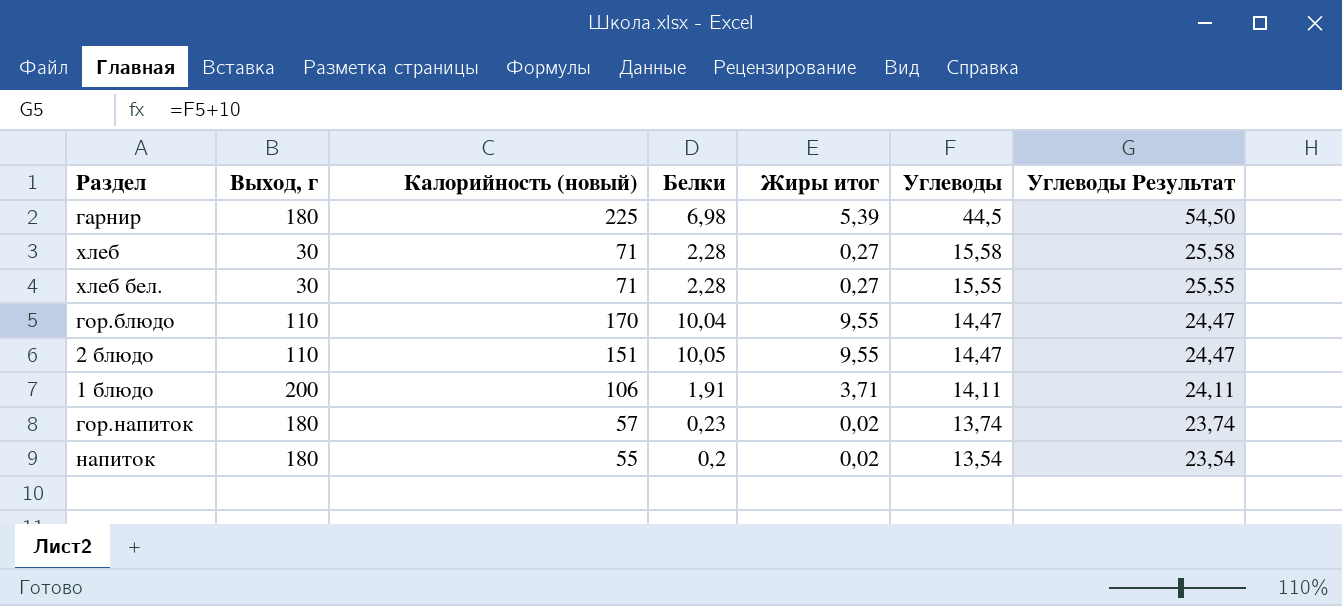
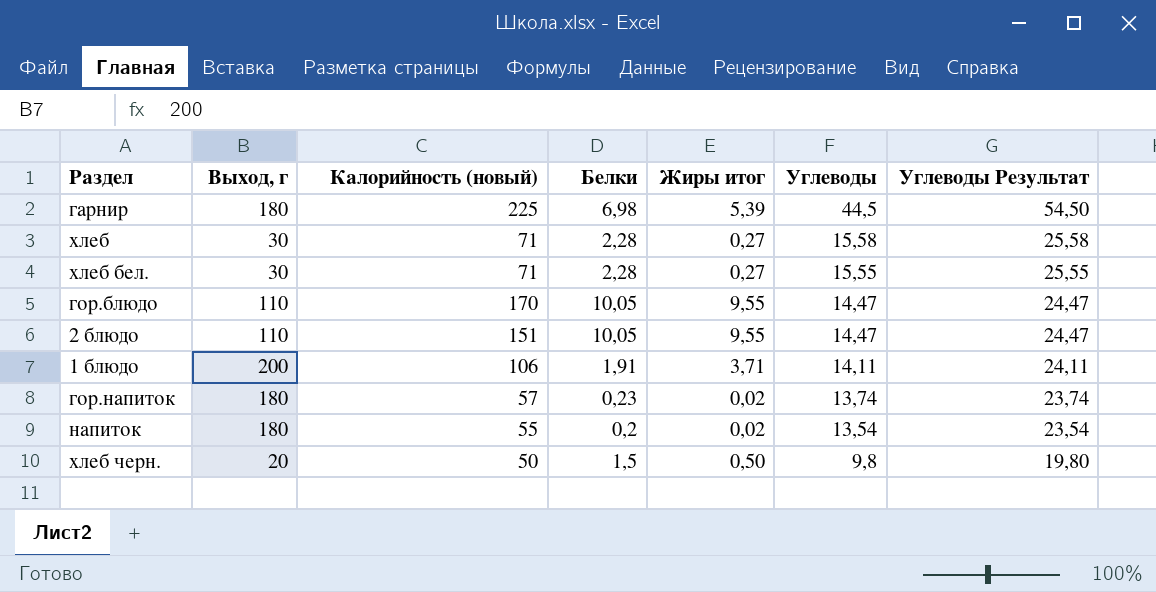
гор.блюдо | Белки: 10,04 -> 10,05
row хлеб черн.: none -> 20 | 50 | 1,5 | 0,50 | 9,8 | 19,80

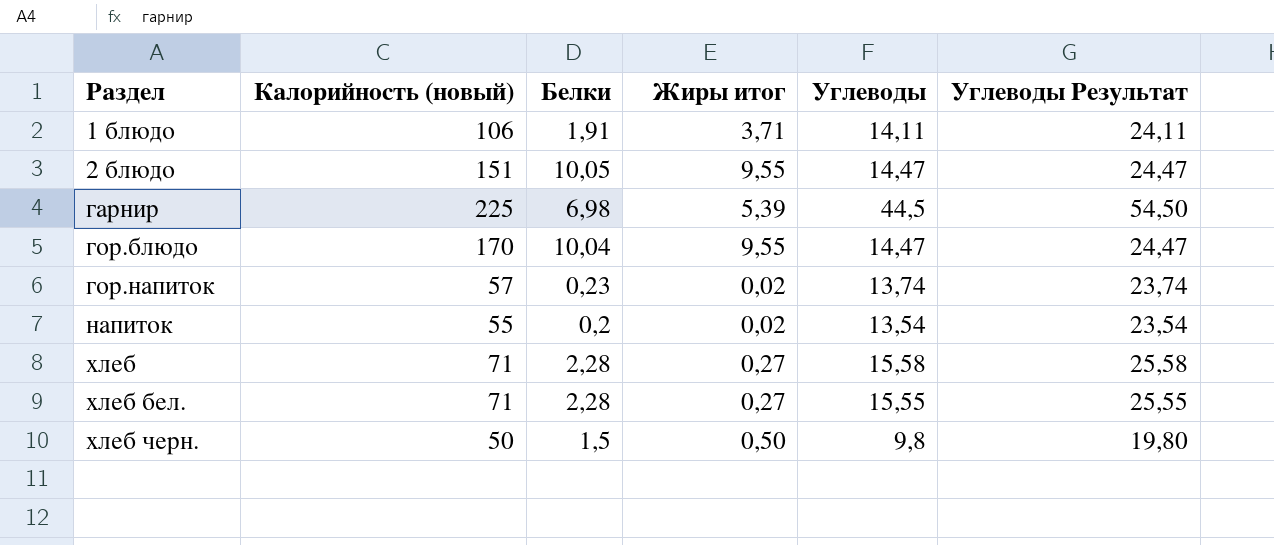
row order: Углеводы descending -> Раздел ascending
column Выход, г | position: 2 -> none
гор.блюдо | Белки: 10,05 -> 10,04

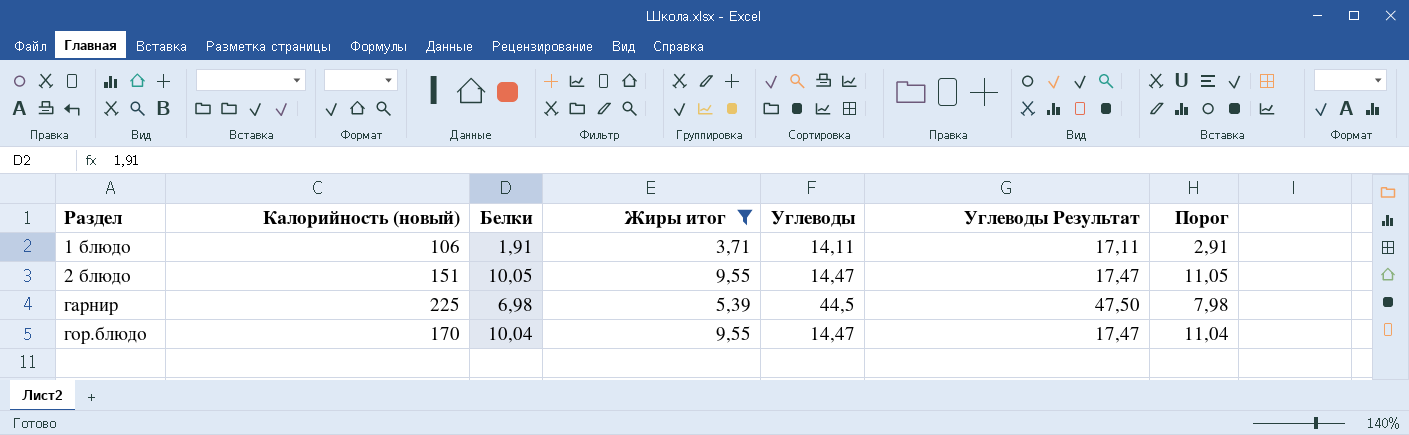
filter: none -> Жиры итог >= 3,71
column Углеводы Результат | formula: [Углеводы] + 10 -> [Углеводы] + 3
column Порог | formula: none -> [Белки] + 1

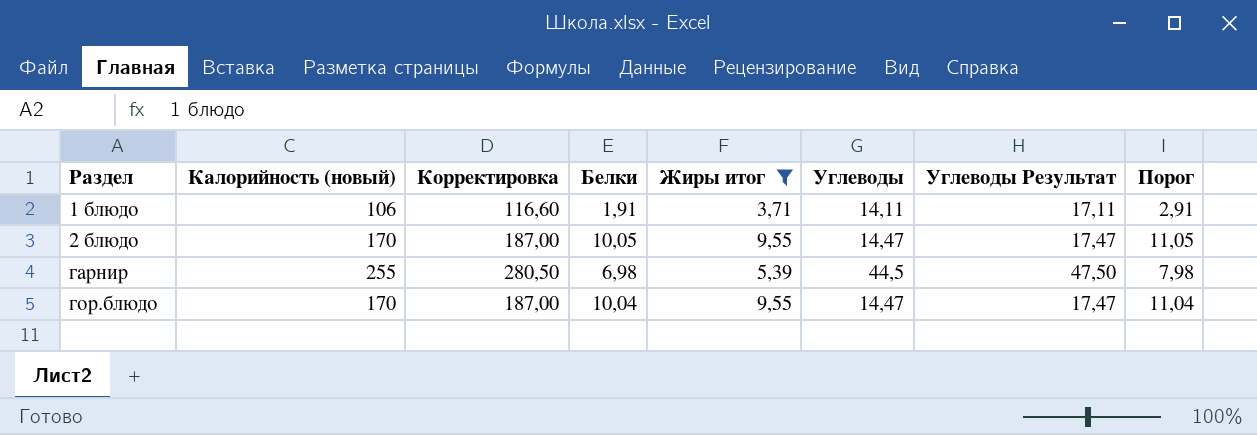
column Корректировка | formula: none -> [Калорийность (новый)] * 1,1
2 блюдо | Калорийность (новый): 151 -> 170
гарнир | Калорийность (новый): 225 -> 255

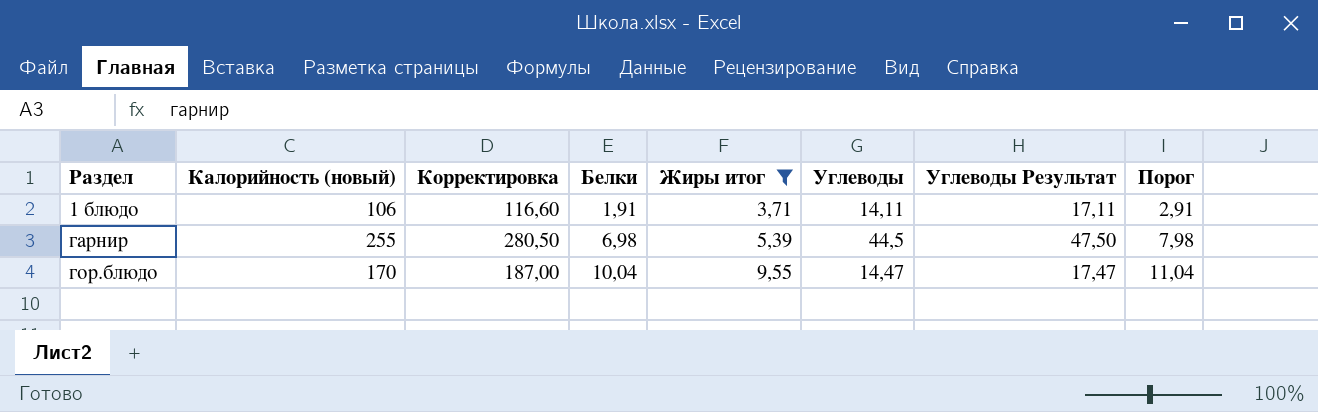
row 2 блюдо: 170 | 187,00 | 10,05 | 9,55 | 14,47 | 17,47 | 11,05 -> none

